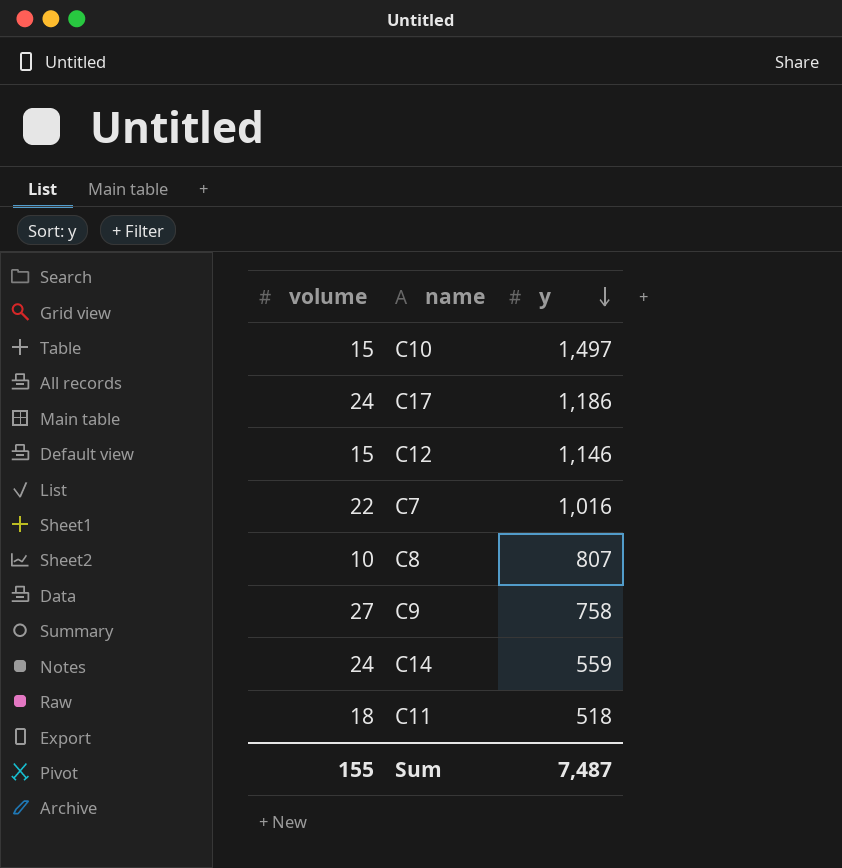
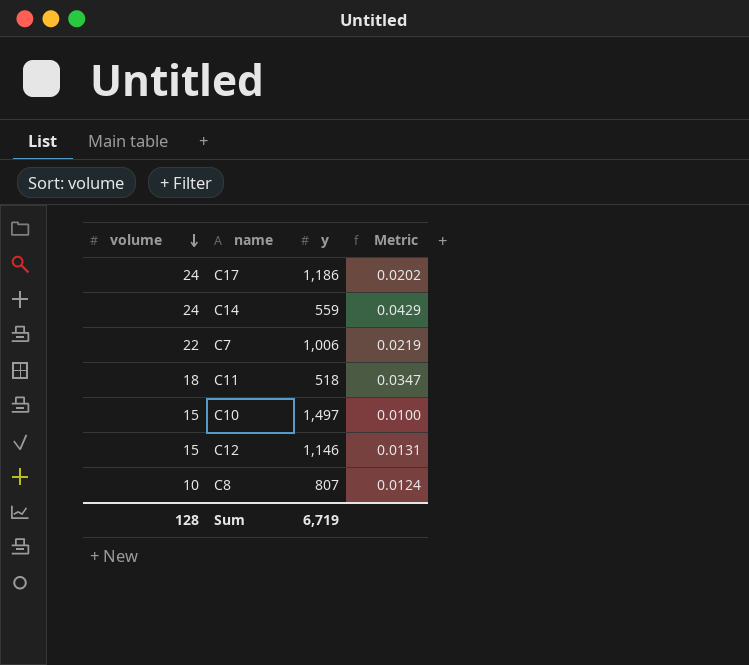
row order: y descending -> volume descending
column Metric | formula: none -> [volume] / [y]
row C9: 27 | 758 -> none
C7 | y: 1,016 -> 1,006
Sum | volume: 155 -> 128
Sum | y: 7,487 -> 6,719

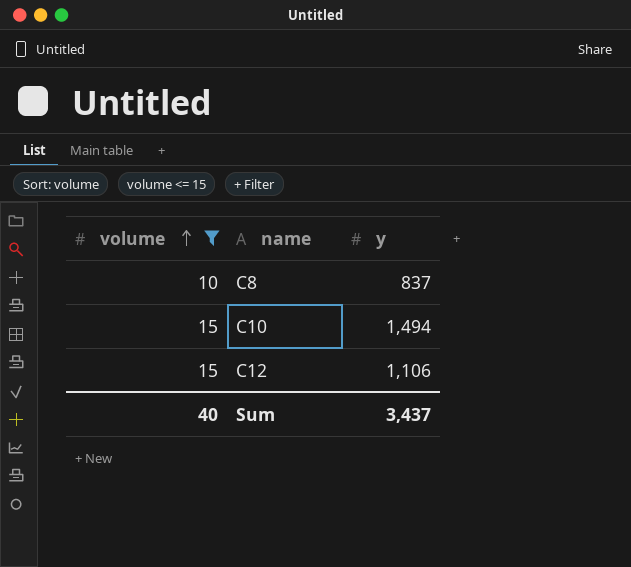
filter: none -> volume <= 15
row order: volume descending -> volume ascending
column Metric | formula: [volume] / [y] -> none
C8 | y: 807 -> 837
C10 | y: 1,497 -> 1,494
C12 | y: 1,146 -> 1,106
Sum | volume: 128 -> 40
Sum | y: 6,719 -> 3,437

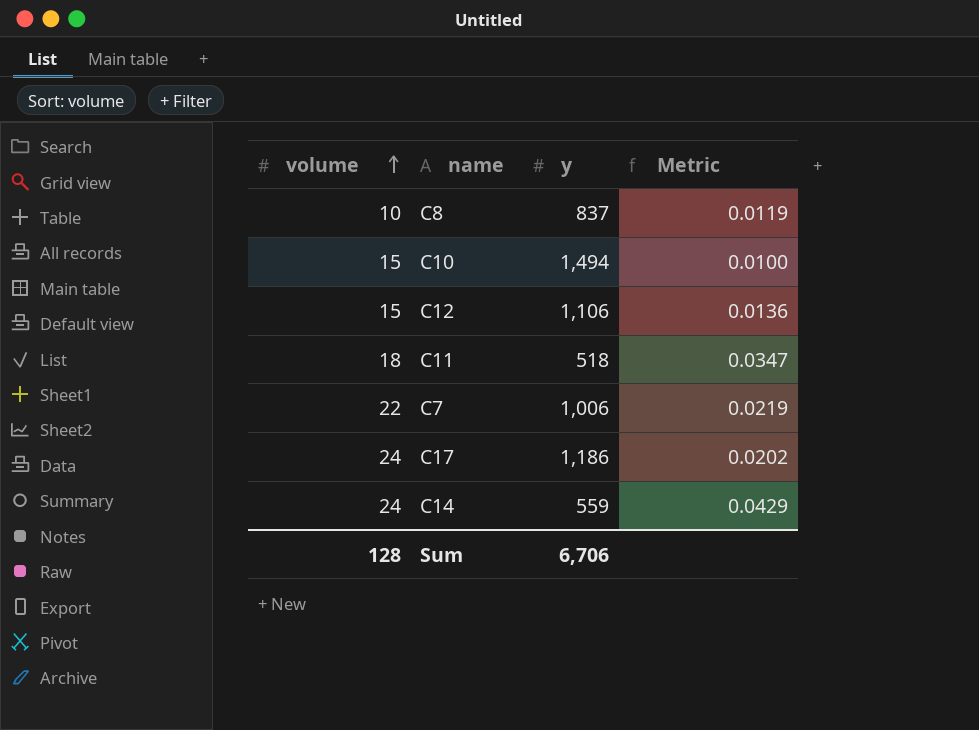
filter: volume <= 15 -> none
column Metric | formula: none -> [volume] / [y]
Sum | volume: 40 -> 128
Sum | y: 3,437 -> 6,706

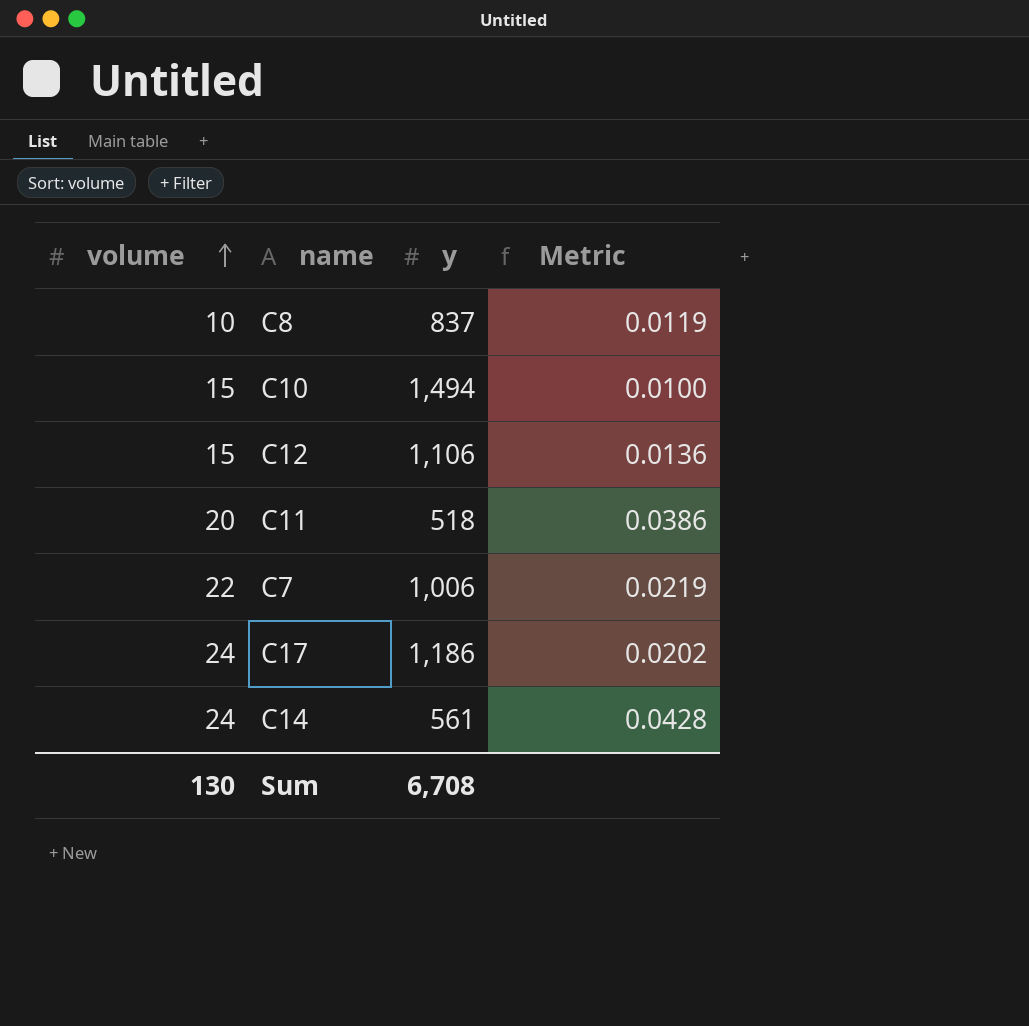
C11 | volume: 18 -> 20
C11 | Metric: 0.0347 -> 0.0386
C14 | y: 559 -> 561
C14 | Metric: 0.0429 -> 0.0428
Sum | volume: 128 -> 130
Sum | y: 6,706 -> 6,708

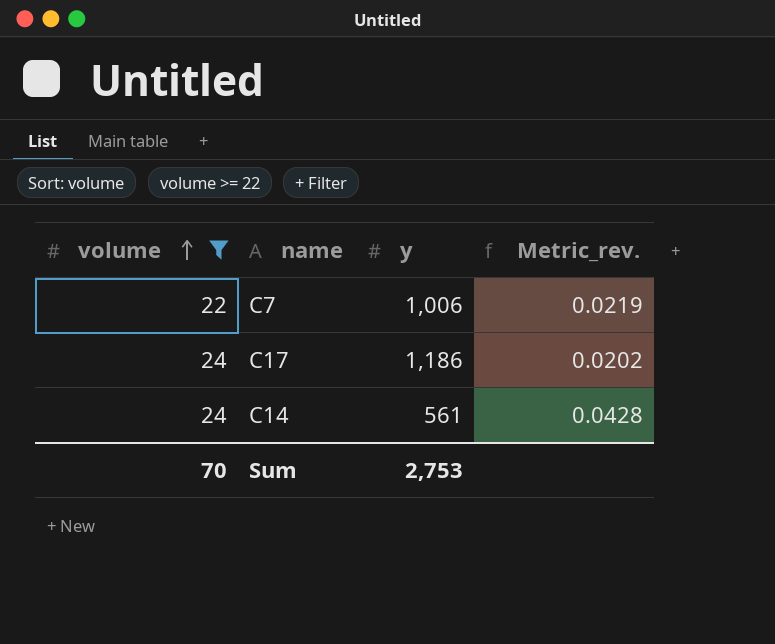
filter: none -> volume >= 22
column name: Metric -> Metric_rev.
Sum | volume: 130 -> 70
Sum | y: 6,708 -> 2,753

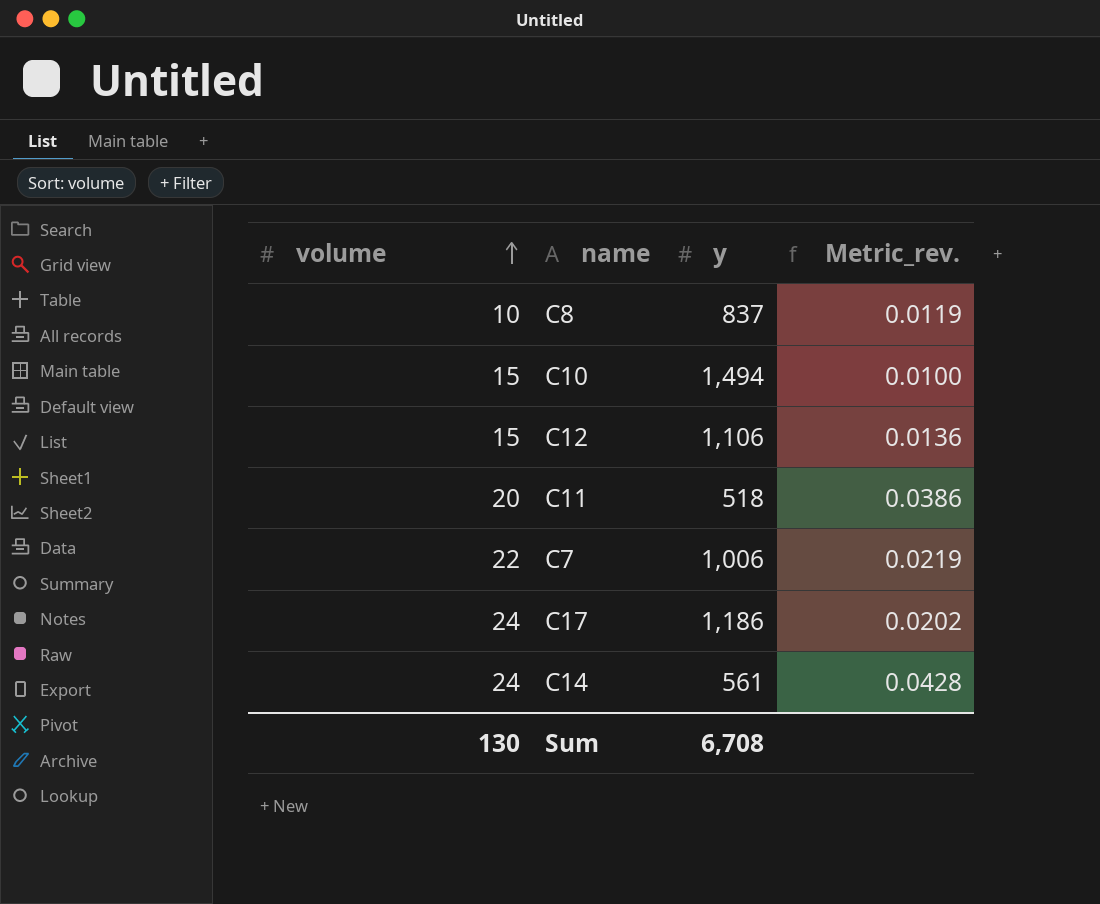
filter: volume >= 22 -> none
Sum | volume: 70 -> 130
Sum | y: 2,753 -> 6,708

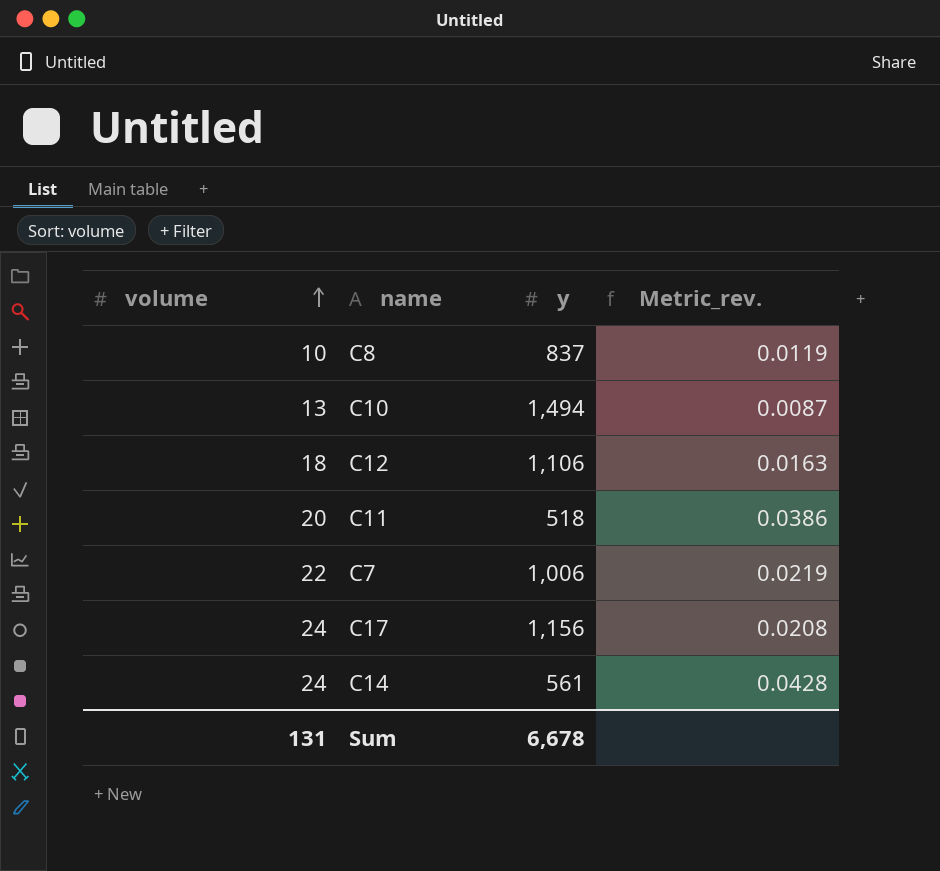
C10 | volume: 15 -> 13
C10 | Metric_rev.: 0.0100 -> 0.0087
C12 | volume: 15 -> 18
C12 | Metric_rev.: 0.0136 -> 0.0163
C17 | y: 1,186 -> 1,156
C17 | Metric_rev.: 0.0202 -> 0.0208
Sum | volume: 130 -> 131
Sum | y: 6,708 -> 6,678

